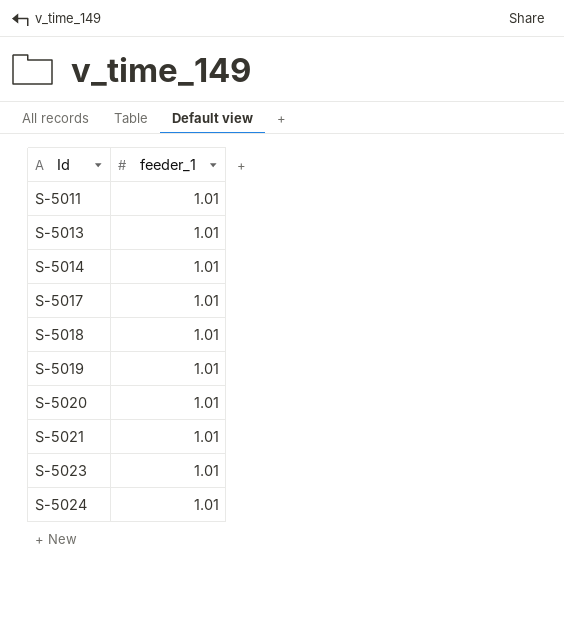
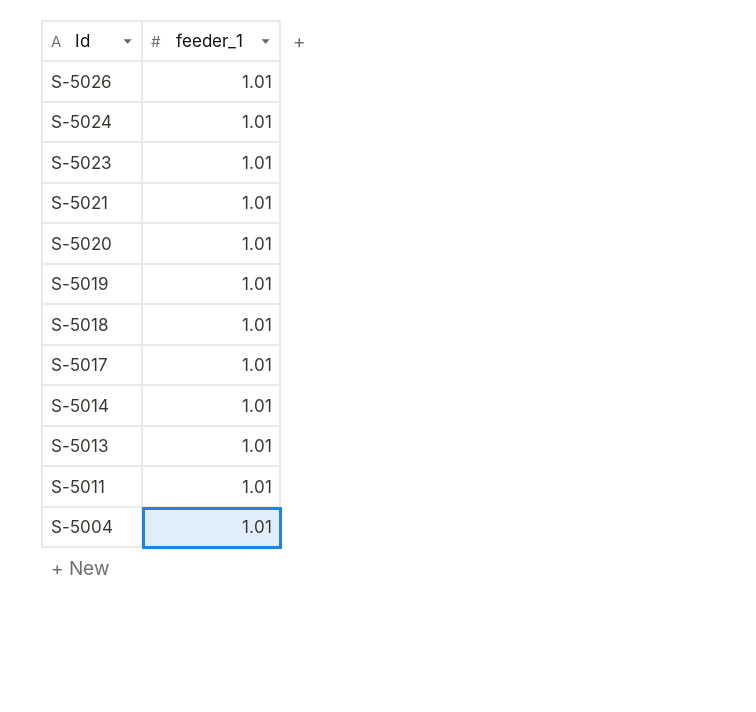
row order: Id ascending -> Id descending
row S-5026: none -> 1.01
row S-5004: none -> 1.01

